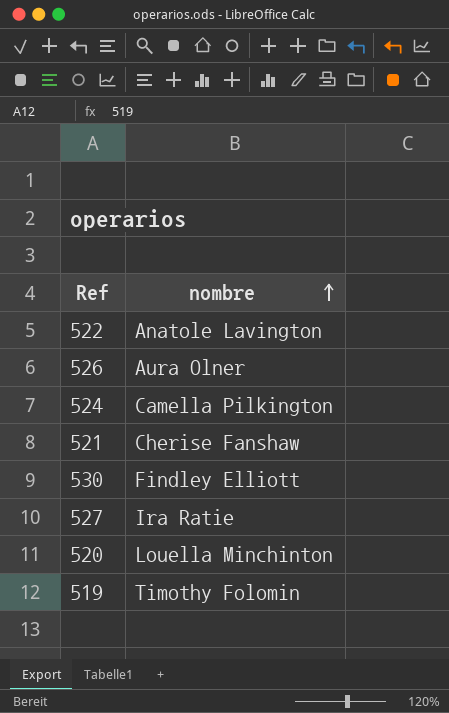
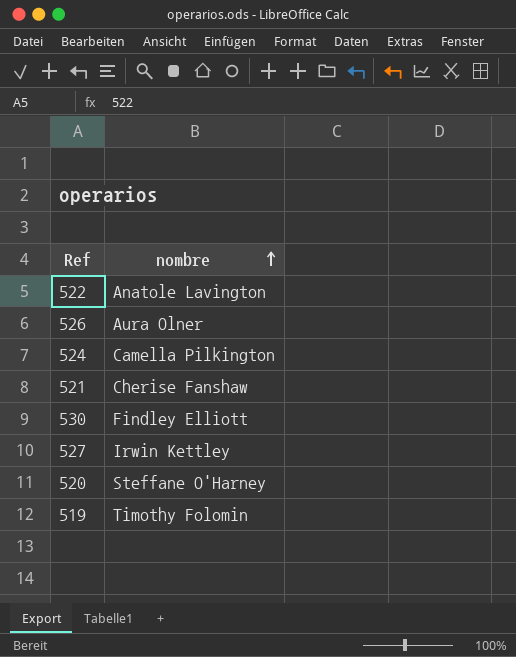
527 | nombre: Ira Ratie -> Irwin Kettley
520 | nombre: Louella Minchinton -> Steffane O'Harney

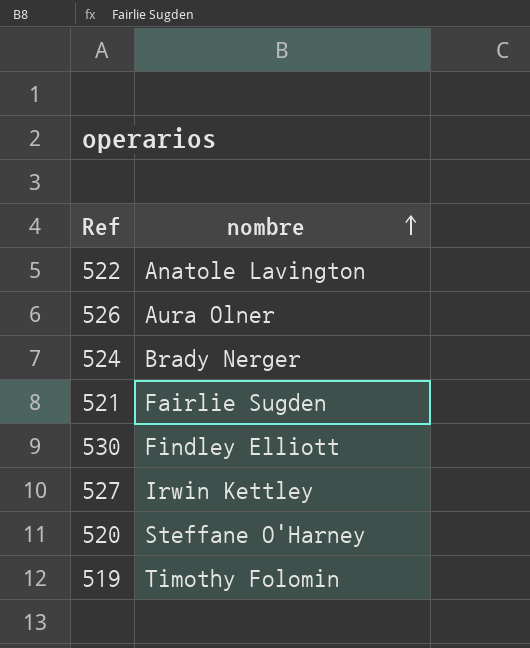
524 | nombre: Camella Pilkington -> Brady Nerger
521 | nombre: Cherise Fanshaw -> Fairlie Sugden

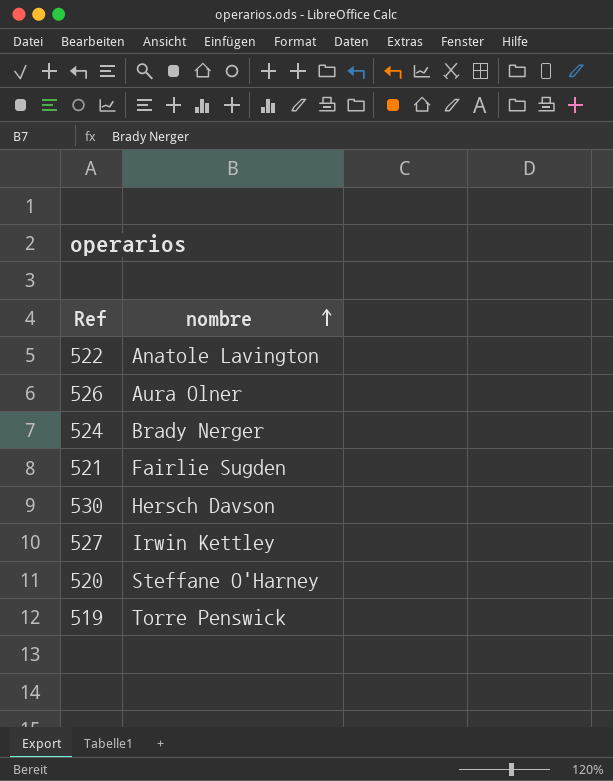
530 | nombre: Findley Elliott -> Hersch Davson
519 | nombre: Timothy Folomin -> Torre Penswick

